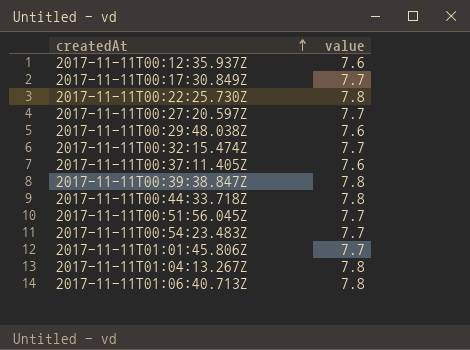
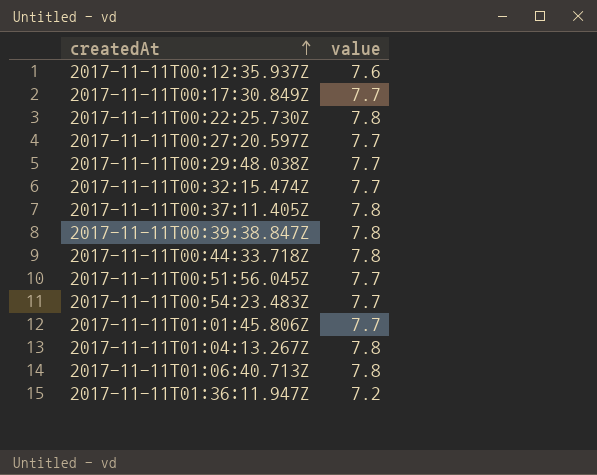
2017-11-11T00:29:48.038Z | value: 7.6 -> 7.7
2017-11-11T00:37:11.405Z | value: 7.6 -> 7.8
row 2017-11-11T01:36:11.947Z: none -> 7.2

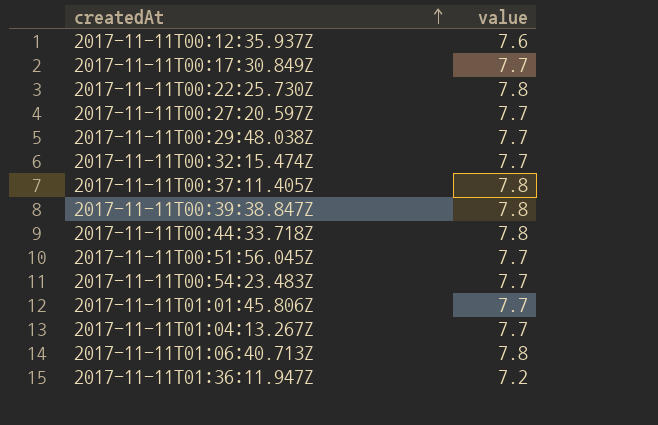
2017-11-11T01:04:13.267Z | value: 7.8 -> 7.7

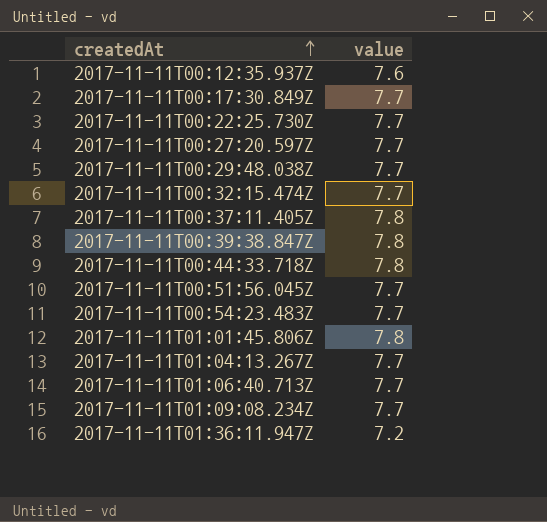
2017-11-11T00:22:25.730Z | value: 7.8 -> 7.7
2017-11-11T01:01:45.806Z | value: 7.7 -> 7.8
2017-11-11T01:06:40.713Z | value: 7.8 -> 7.7
row 2017-11-11T01:09:08.234Z: none -> 7.7

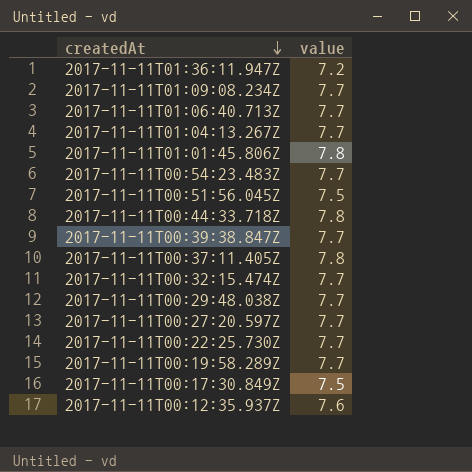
row order: createdAt ascending -> createdAt descending
2017-11-11T00:51:56.045Z | value: 7.7 -> 7.5
2017-11-11T00:39:38.847Z | value: 7.8 -> 7.7
row 2017-11-11T00:19:58.289Z: none -> 7.7
2017-11-11T00:17:30.849Z | value: 7.7 -> 7.5

